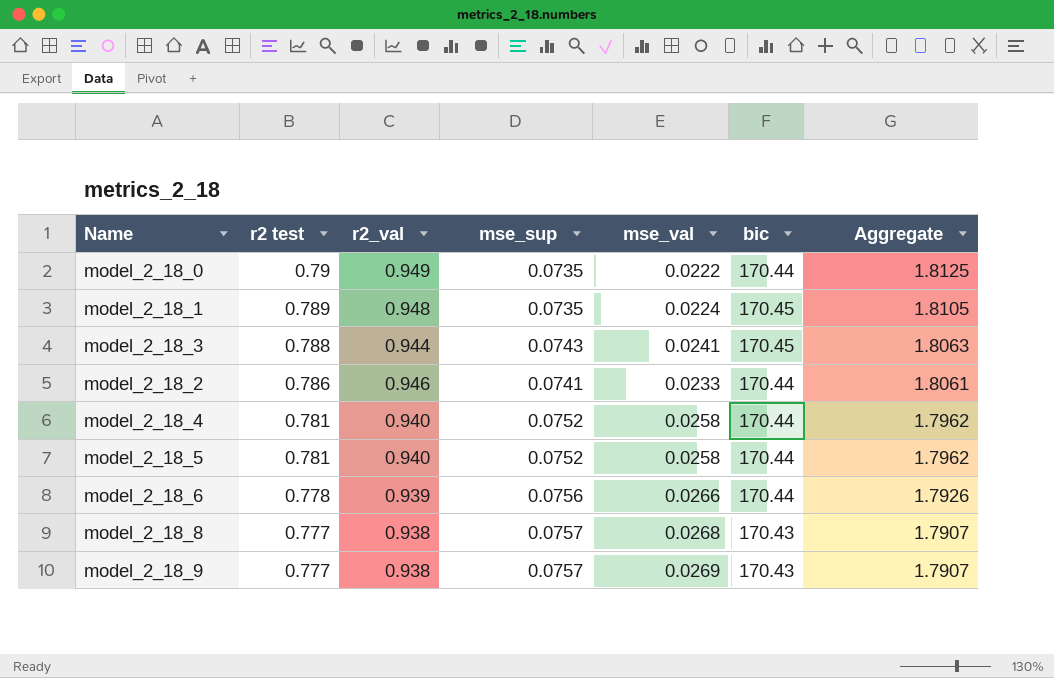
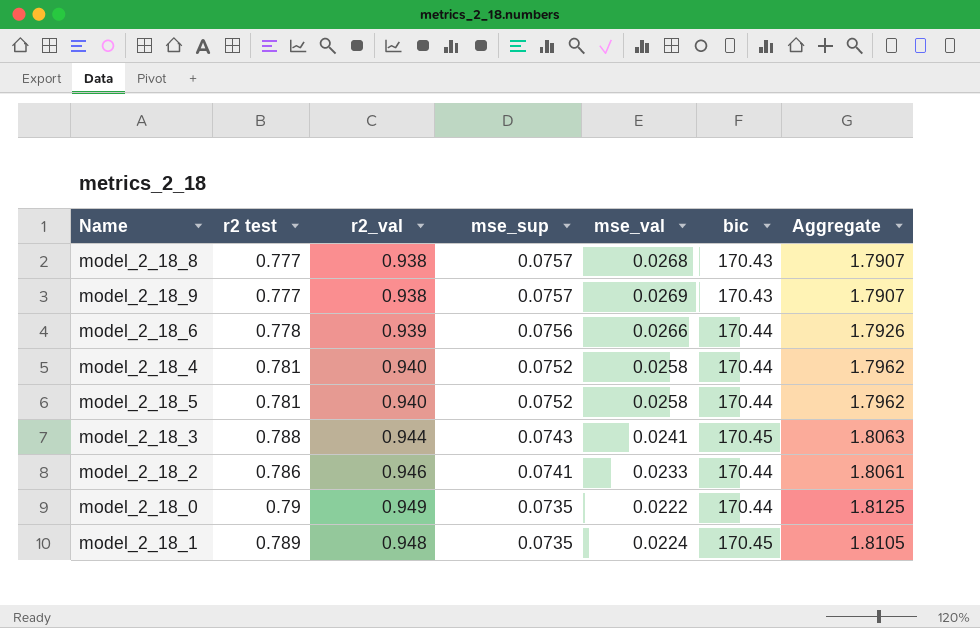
row order: r2 test descending -> mse_sup descending

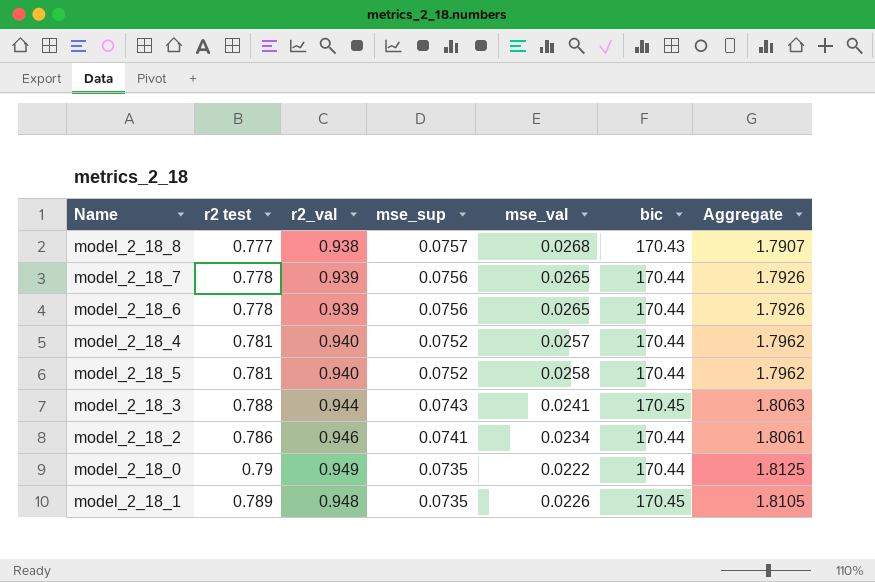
row model_2_18_9: 0.777 | 0.938 | 0.0757 | 0.0269 | 170.43 | 1.7907 -> none
row model_2_18_7: none -> 0.778 | 0.939 | 0.0756 | 0.0265 | 170.44 | 1.7926
model_2_18_6 | mse_val: 0.0266 -> 0.0265
model_2_18_4 | mse_val: 0.0258 -> 0.0257
model_2_18_2 | mse_val: 0.0233 -> 0.0234
model_2_18_1 | mse_val: 0.0224 -> 0.0226

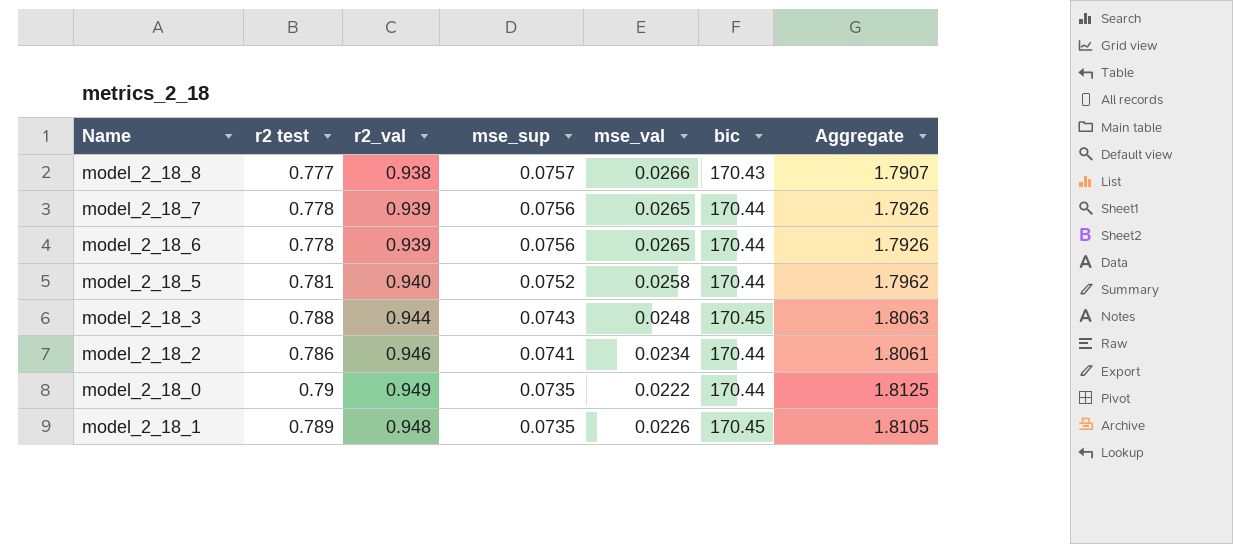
row model_2_18_4: 0.781 | 0.940 | 0.0752 | 0.0257 | 170.44 | 1.7962 -> none
model_2_18_8 | mse_val: 0.0268 -> 0.0266
model_2_18_3 | mse_val: 0.0241 -> 0.0248

